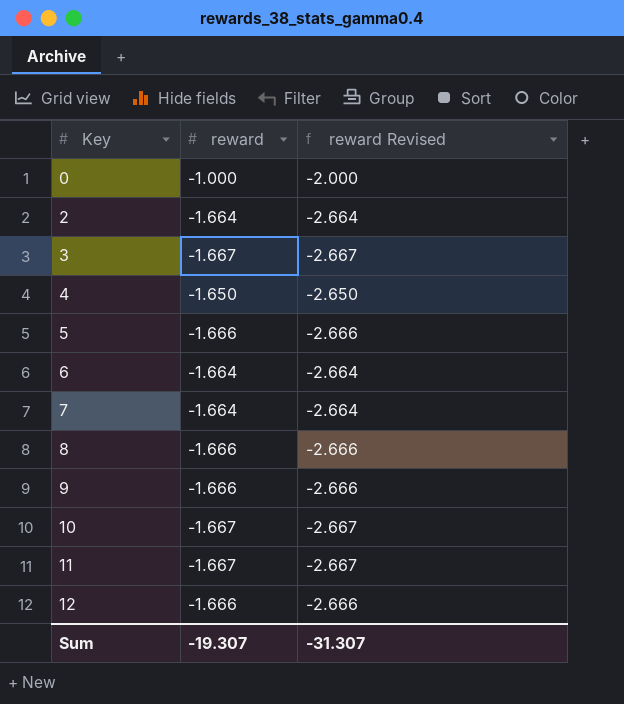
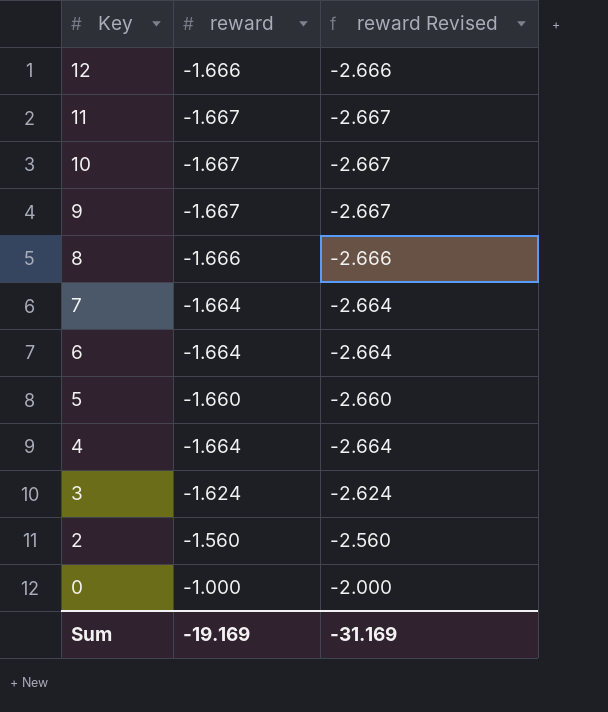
row order: Key ascending -> Key descending
9 | reward: -1.666 -> -1.667
9 | reward Revised: -2.666 -> -2.667
5 | reward: -1.666 -> -1.660
5 | reward Revised: -2.666 -> -2.660
4 | reward: -1.650 -> -1.664
4 | reward Revised: -2.650 -> -2.664
3 | reward: -1.667 -> -1.624
3 | reward Revised: -2.667 -> -2.624
2 | reward: -1.664 -> -1.560
2 | reward Revised: -2.664 -> -2.560
Sum | reward: -19.307 -> -19.169
Sum | reward Revised: -31.307 -> -31.169

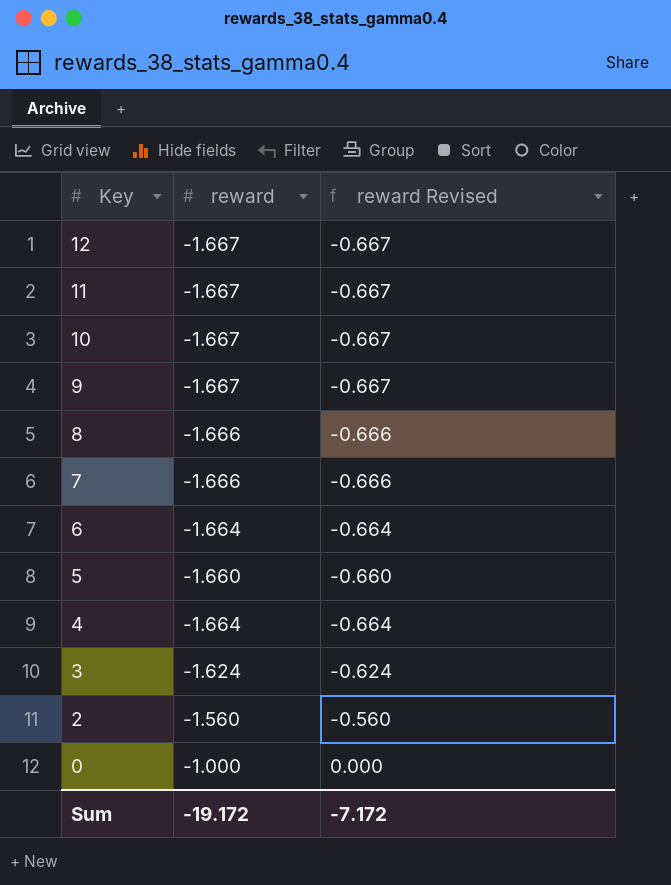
column reward Revised | formula: [reward] - 1 -> [reward] + 1
12 | reward: -1.666 -> -1.667
7 | reward: -1.664 -> -1.666
Sum | reward: -19.169 -> -19.172
Sum | reward Revised: -31.169 -> -7.172

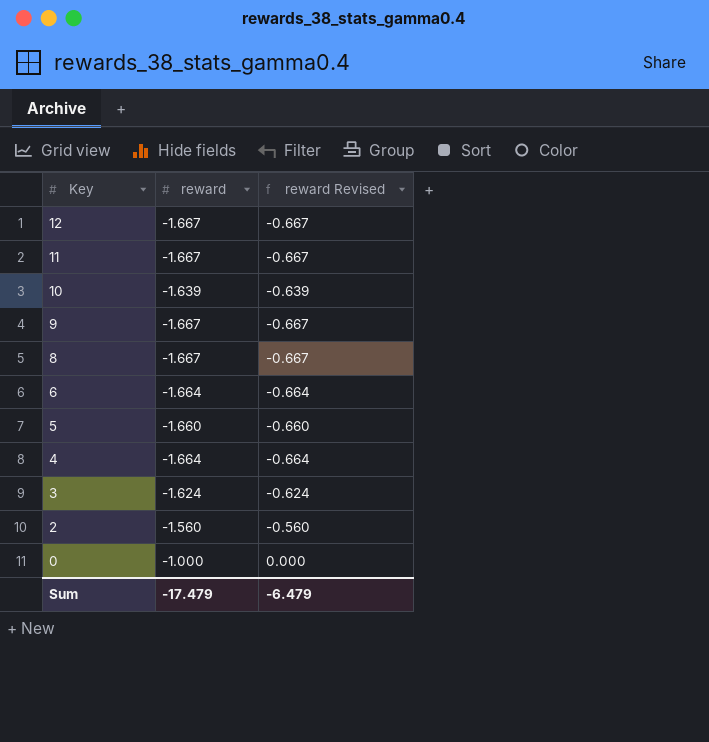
row 7: -1.666 | -0.666 -> none
10 | reward: -1.667 -> -1.639
10 | reward Revised: -0.667 -> -0.639
8 | reward: -1.666 -> -1.667
8 | reward Revised: -0.666 -> -0.667
Sum | reward: -19.172 -> -17.479
Sum | reward Revised: -7.172 -> -6.479

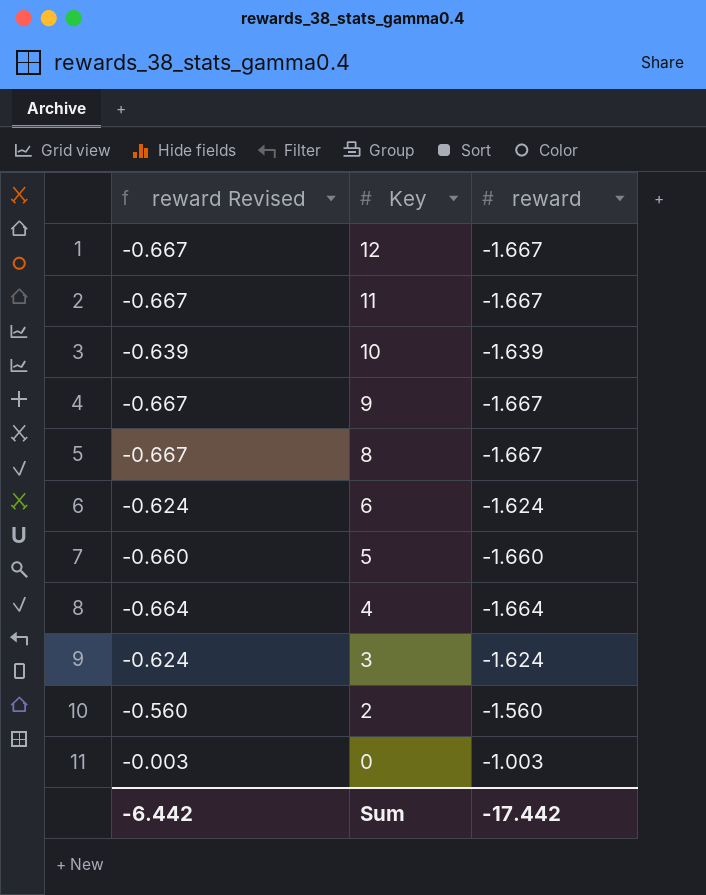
column reward Revised | position: 3 -> 1
6 | reward Revised: -0.664 -> -0.624
6 | reward: -1.664 -> -1.624
0 | reward Revised: 0.000 -> -0.003
0 | reward: -1.000 -> -1.003
Sum | reward Revised: -6.479 -> -6.442
Sum | reward: -17.479 -> -17.442

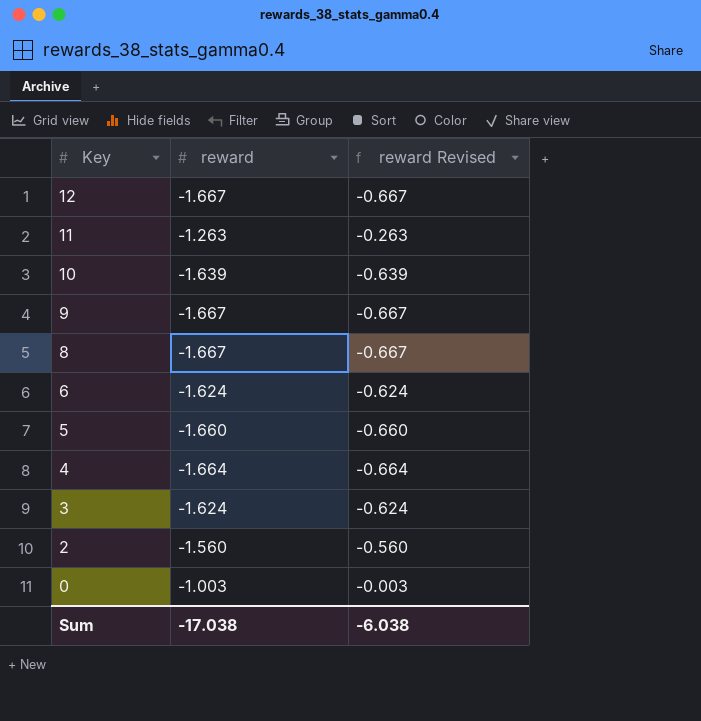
column reward Revised | position: 1 -> 3
11 | reward: -1.667 -> -1.263
11 | reward Revised: -0.667 -> -0.263
Sum | reward: -17.442 -> -17.038
Sum | reward Revised: -6.442 -> -6.038

